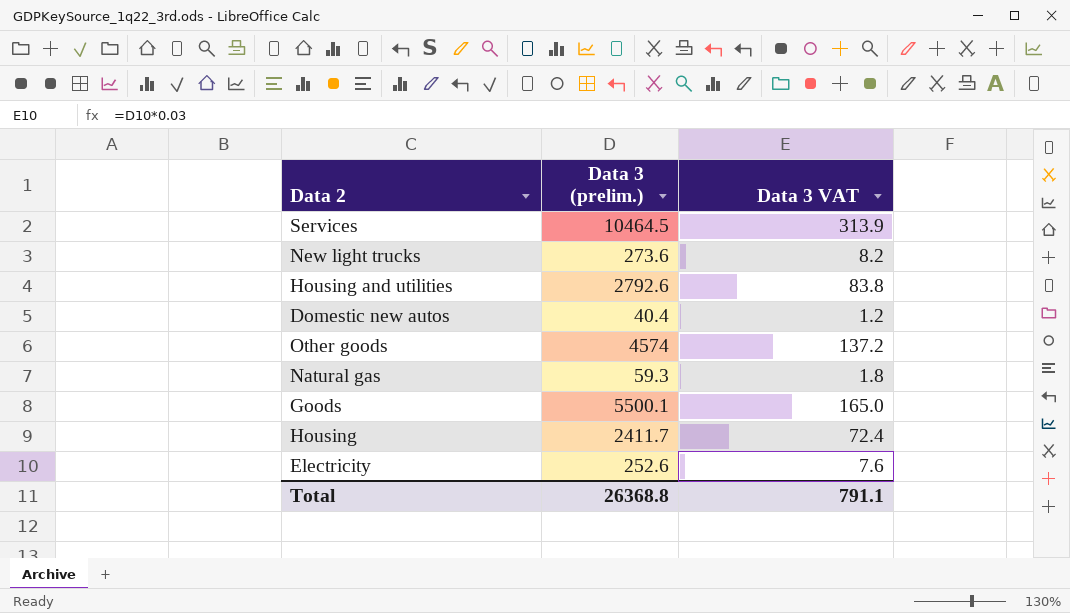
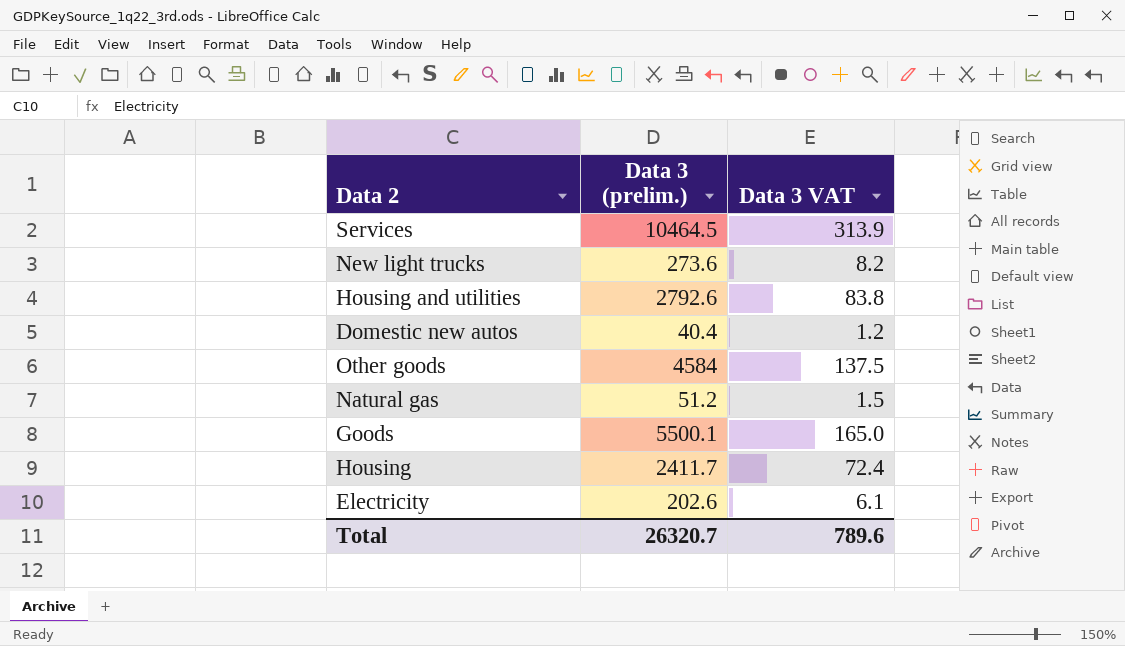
Other goods | Data 3 (prelim.): 4574 -> 4584
Other goods | Data 3 VAT: 137.2 -> 137.5
Natural gas | Data 3 (prelim.): 59.3 -> 51.2
Natural gas | Data 3 VAT: 1.8 -> 1.5
Electricity | Data 3 (prelim.): 252.6 -> 202.6
Electricity | Data 3 VAT: 7.6 -> 6.1
Total | Data 3 (prelim.): 26368.8 -> 26320.7
Total | Data 3 VAT: 791.1 -> 789.6

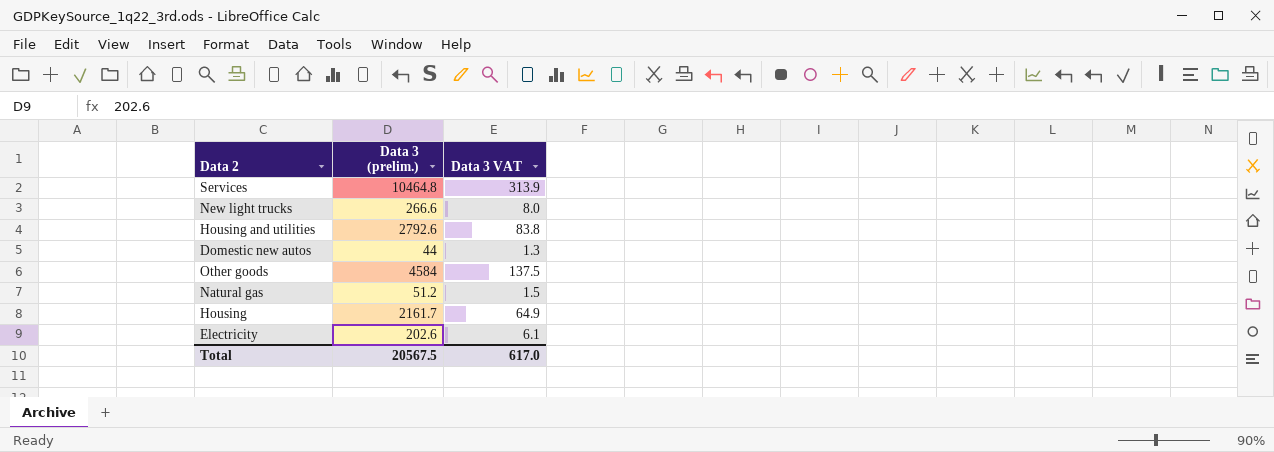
row Goods: 5500.1 | 165.0 -> none
Services | Data 3 (prelim.): 10464.5 -> 10464.8
New light trucks | Data 3 (prelim.): 273.6 -> 266.6
New light trucks | Data 3 VAT: 8.2 -> 8.0
Domestic new autos | Data 3 (prelim.): 40.4 -> 44
Domestic new autos | Data 3 VAT: 1.2 -> 1.3
Housing | Data 3 (prelim.): 2411.7 -> 2161.7
Housing | Data 3 VAT: 72.4 -> 64.9
Total | Data 3 (prelim.): 26320.7 -> 20567.5
Total | Data 3 VAT: 789.6 -> 617.0

